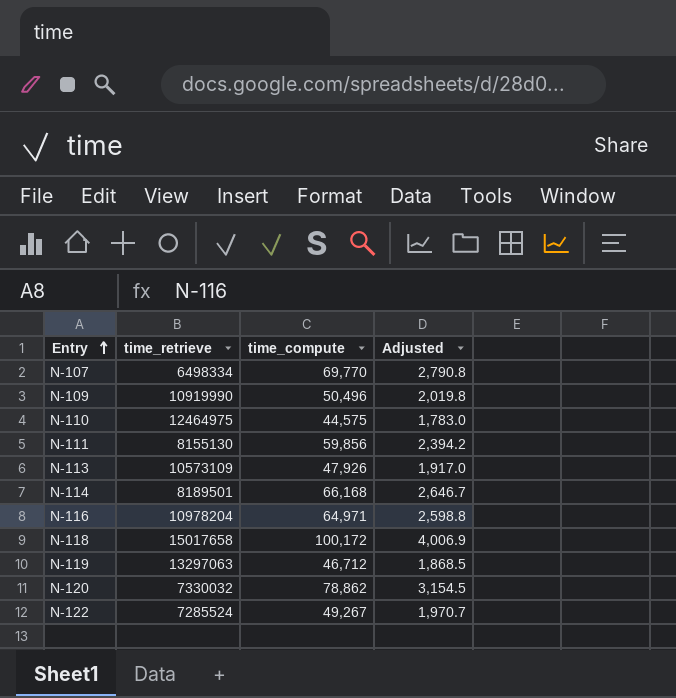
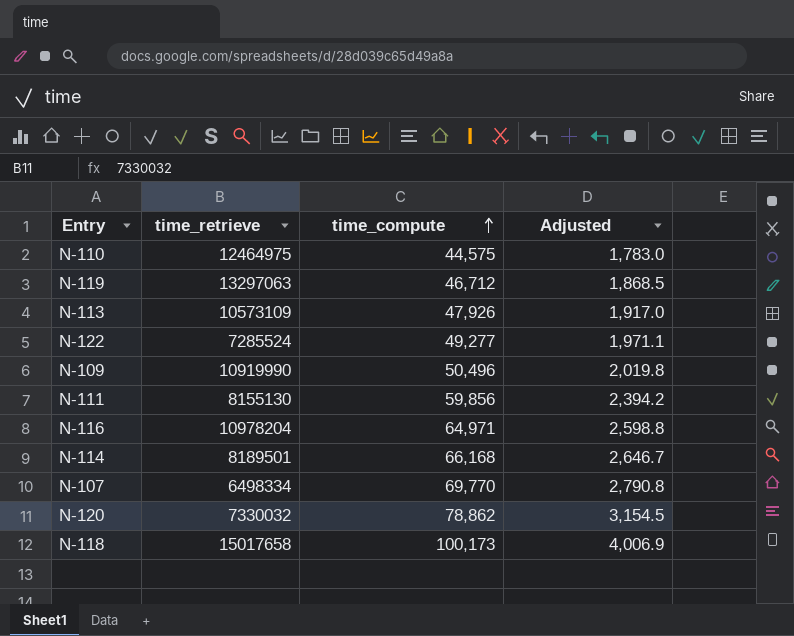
row order: Entry ascending -> time_compute ascending
N-122 | time_compute: 49,267 -> 49,277
N-122 | Adjusted: 1,970.7 -> 1,971.1
N-118 | time_compute: 100,172 -> 100,173

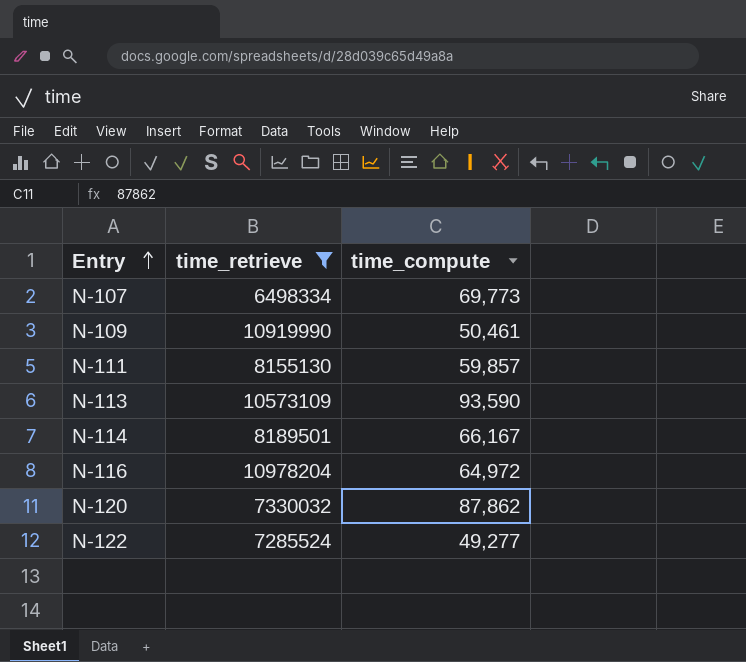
filter: none -> time_retrieve <= 10978204
row order: time_compute ascending -> Entry ascending
column Adjusted | formula: [time_compute] * 0.04 -> none
N-107 | time_compute: 69,770 -> 69,773
N-109 | time_compute: 50,496 -> 50,461
N-111 | time_compute: 59,856 -> 59,857
N-113 | time_compute: 47,926 -> 93,590
N-114 | time_compute: 66,168 -> 66,167
N-116 | time_compute: 64,971 -> 64,972
N-120 | time_compute: 78,862 -> 87,862

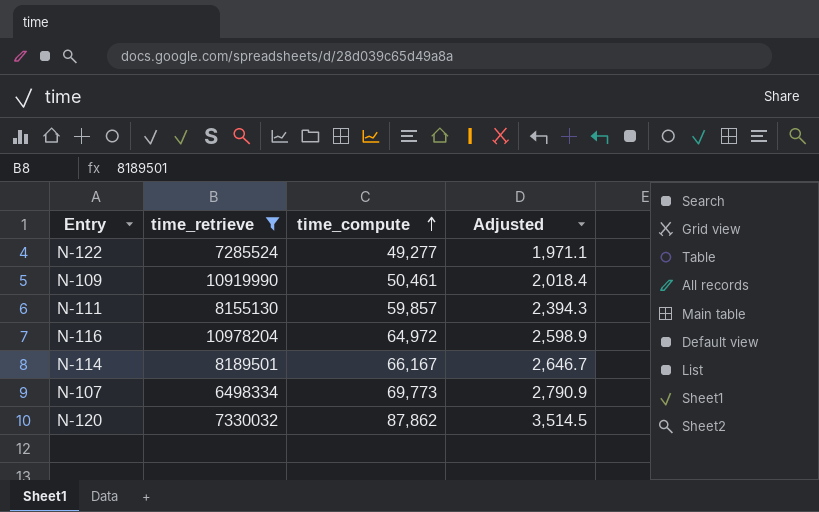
row order: Entry ascending -> time_compute ascending
column Adjusted | formula: none -> [time_compute] * 0.04
row N-113: 10573109 | 93,590 -> none

